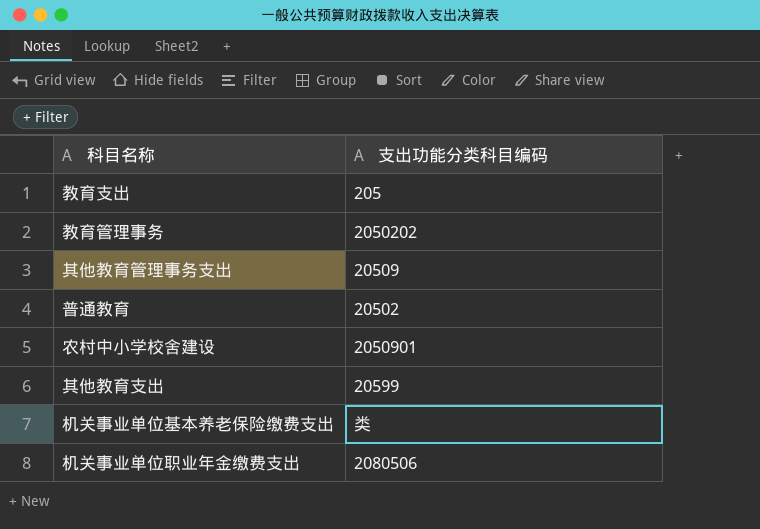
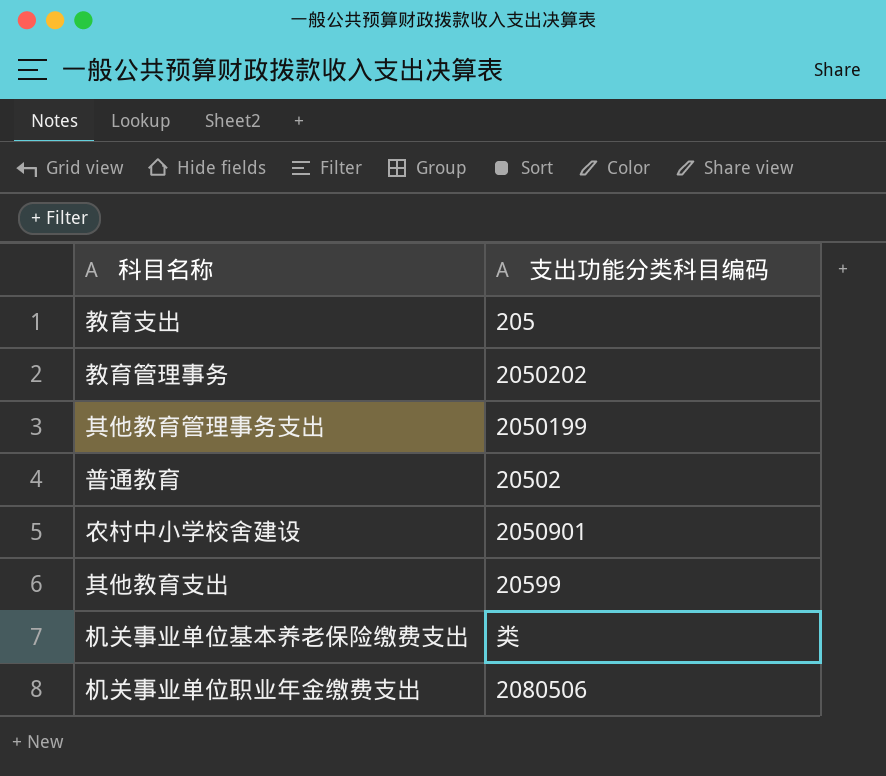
其他教育管理事务支出 | 支出功能分类科目编码: 20509 -> 2050199

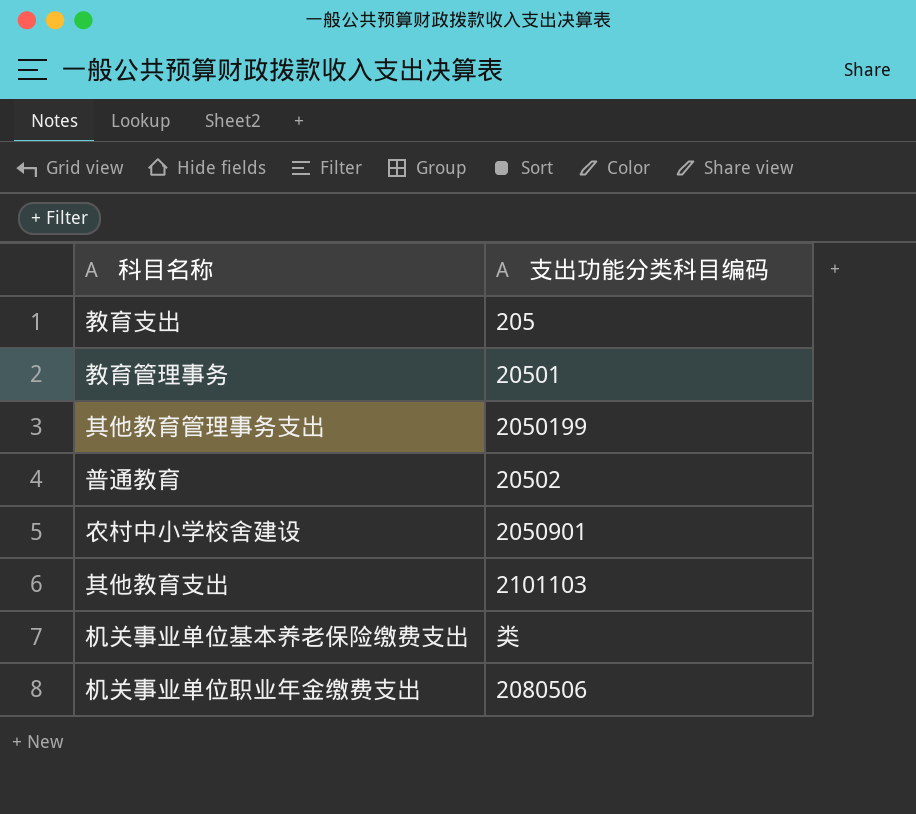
教育管理事务 | 支出功能分类科目编码: 2050202 -> 20501
其他教育支出 | 支出功能分类科目编码: 20599 -> 2101103

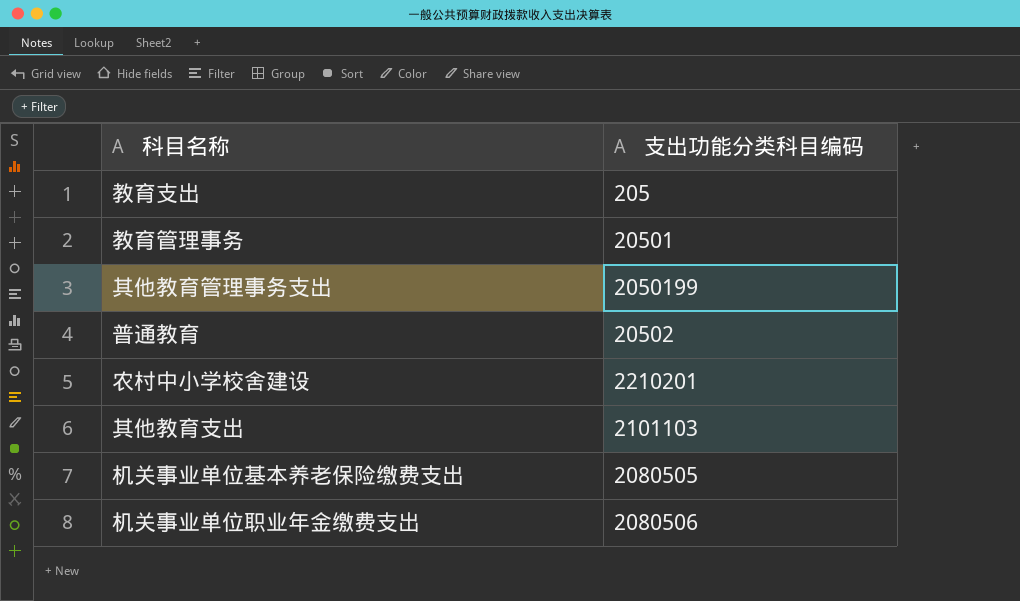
农村中小学校舍建设 | 支出功能分类科目编码: 2050901 -> 2210201
机关事业单位基本养老保险缴费支出 | 支出功能分类科目编码: 类 -> 2080505

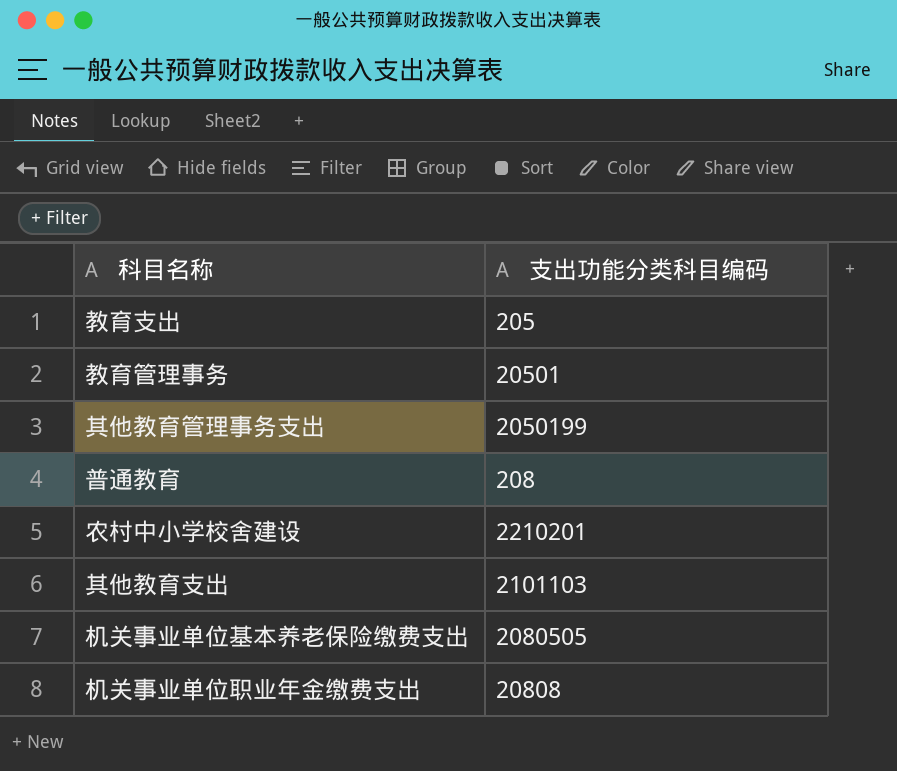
普通教育 | 支出功能分类科目编码: 20502 -> 208
机关事业单位职业年金缴费支出 | 支出功能分类科目编码: 2080506 -> 20808

